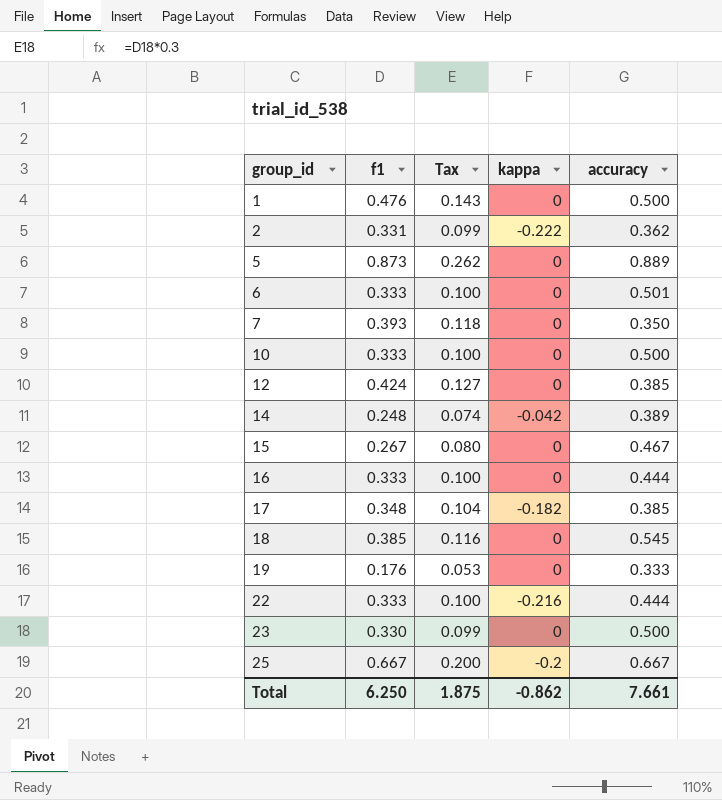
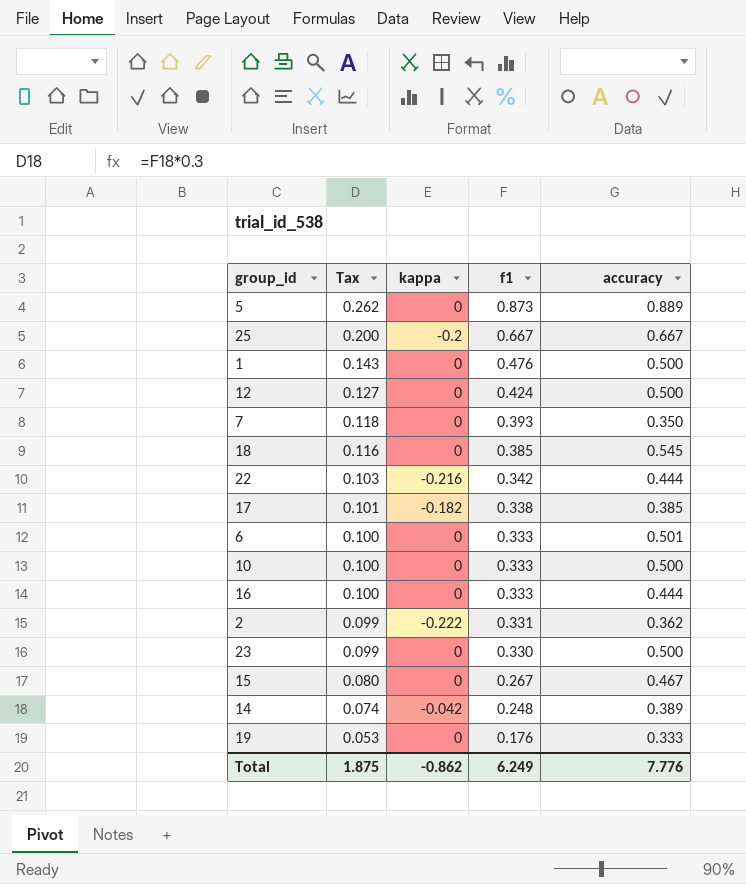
row order: group_id ascending -> Tax descending
column f1 | position: 2 -> 4
12 | accuracy: 0.385 -> 0.500
22 | Tax: 0.100 -> 0.103
22 | f1: 0.333 -> 0.342
17 | Tax: 0.104 -> 0.101
17 | f1: 0.348 -> 0.338
Total | f1: 6.250 -> 6.249
Total | accuracy: 7.661 -> 7.776

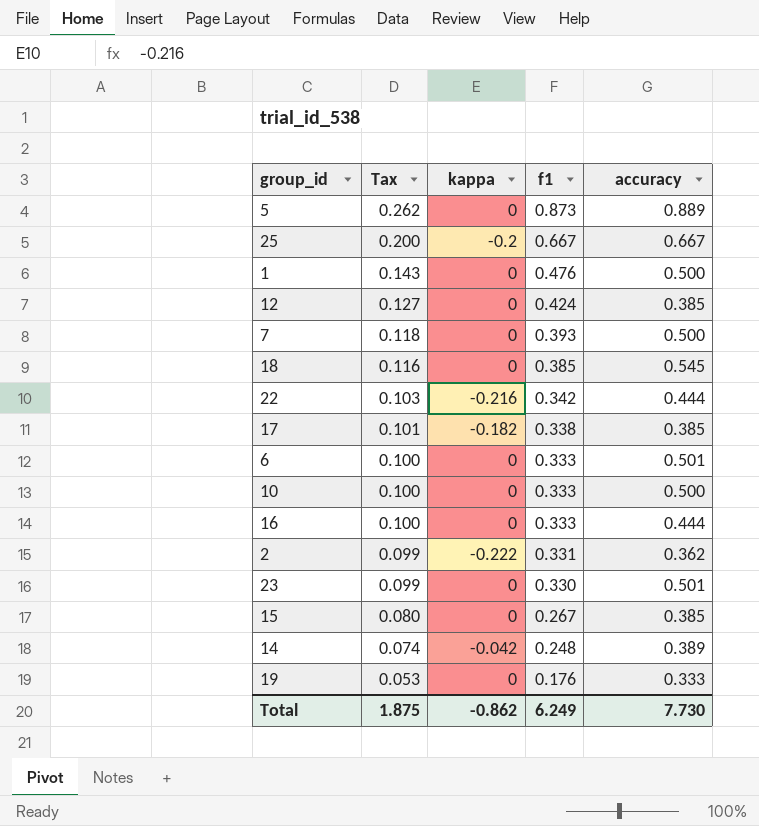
12 | accuracy: 0.500 -> 0.385
7 | accuracy: 0.350 -> 0.500
23 | accuracy: 0.500 -> 0.501
15 | accuracy: 0.467 -> 0.385
Total | accuracy: 7.776 -> 7.730

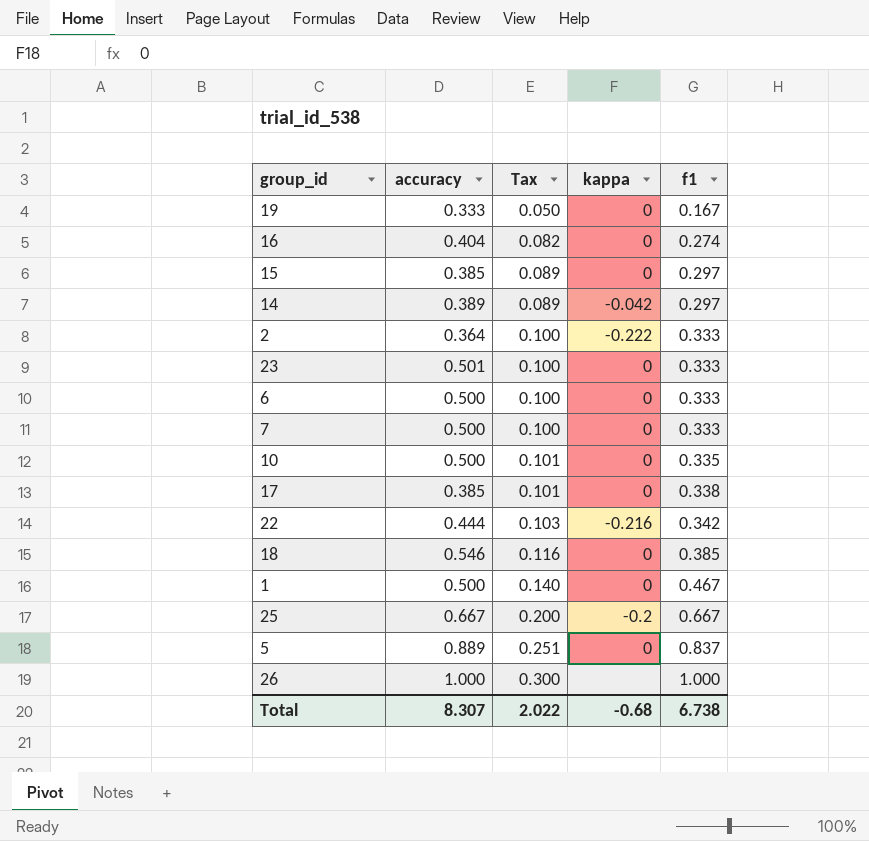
row order: Tax descending -> Tax ascending
column accuracy | position: 5 -> 2
row 12: 0.127 | 0 | 0.424 | 0.385 -> none
19 | Tax: 0.053 -> 0.050
19 | f1: 0.176 -> 0.167
16 | accuracy: 0.444 -> 0.404
16 | Tax: 0.100 -> 0.082
16 | f1: 0.333 -> 0.274
15 | Tax: 0.080 -> 0.089
15 | f1: 0.267 -> 0.297
14 | Tax: 0.074 -> 0.089
14 | f1: 0.248 -> 0.297
2 | accuracy: 0.362 -> 0.364
2 | Tax: 0.099 -> 0.100
2 | f1: 0.331 -> 0.333
23 | Tax: 0.099 -> 0.100
23 | f1: 0.330 -> 0.333
6 | accuracy: 0.501 -> 0.500
7 | Tax: 0.118 -> 0.100
7 | f1: 0.393 -> 0.333
10 | Tax: 0.100 -> 0.101
10 | f1: 0.333 -> 0.335
17 | kappa: -0.182 -> 0
18 | accuracy: 0.545 -> 0.546
1 | Tax: 0.143 -> 0.140
1 | f1: 0.476 -> 0.467
5 | Tax: 0.262 -> 0.251
5 | f1: 0.873 -> 0.837
row 26: none -> 1.000 | 0.300 | none | 1.000
Total | accuracy: 7.730 -> 8.307
Total | Tax: 1.875 -> 2.022
Total | kappa: -0.862 -> -0.68
Total | f1: 6.249 -> 6.738

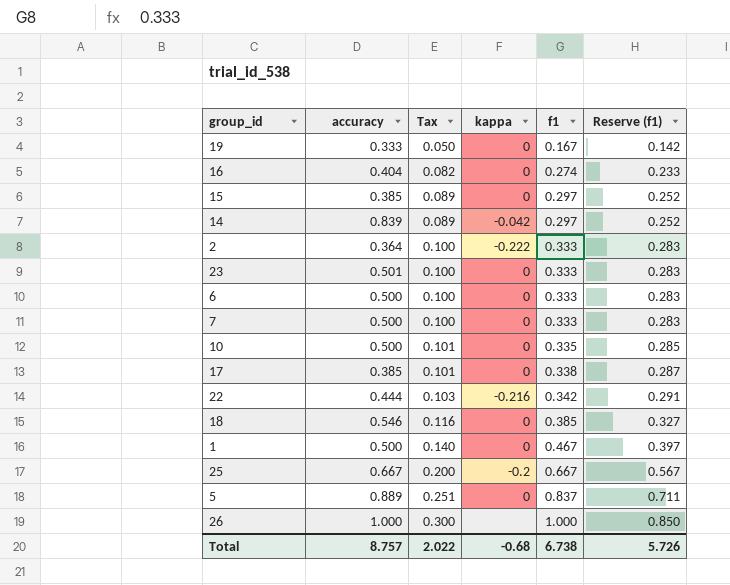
column Reserve (f1) | formula: none -> [f1] * 0.85
14 | accuracy: 0.389 -> 0.839
Total | accuracy: 8.307 -> 8.757

